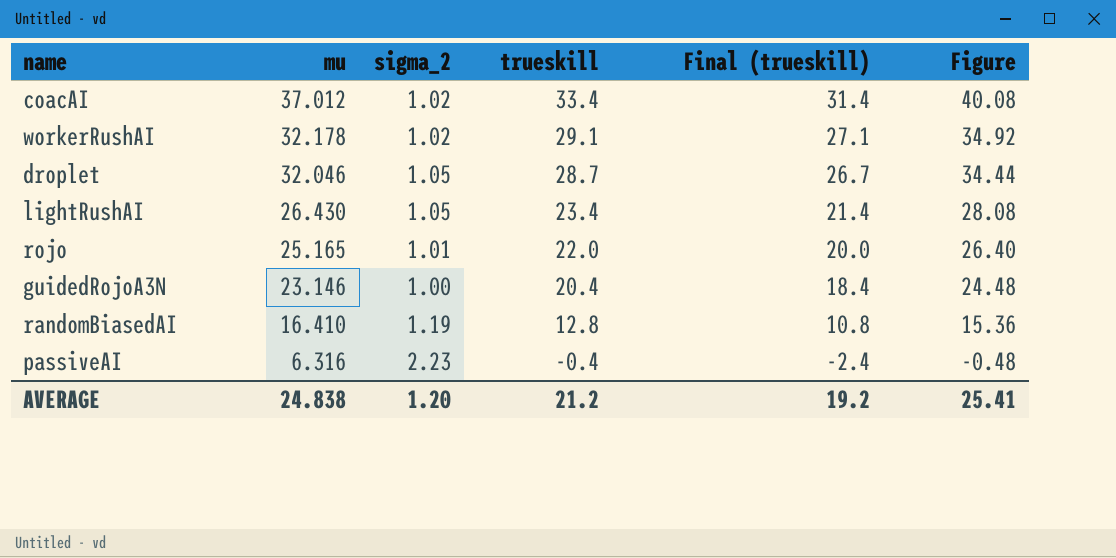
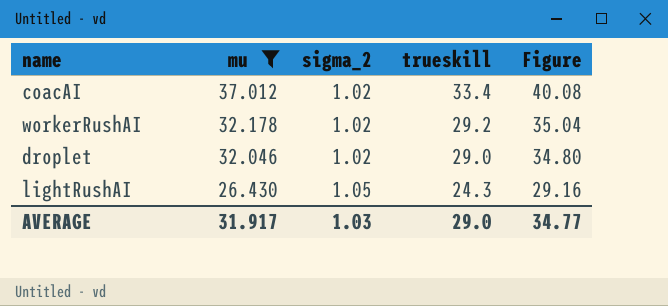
filter: none -> mu >= 26.430
column Final (trueskill) | formula: [trueskill] - 2 -> none
workerRushAI | trueskill: 29.1 -> 29.2
workerRushAI | Figure: 34.92 -> 35.04
droplet | sigma_2: 1.05 -> 1.02
droplet | trueskill: 28.7 -> 29.0
droplet | Figure: 34.44 -> 34.80
lightRushAI | trueskill: 23.4 -> 24.3
lightRushAI | Figure: 28.08 -> 29.16
AVERAGE | mu: 24.838 -> 31.917
AVERAGE | sigma_2: 1.20 -> 1.03
AVERAGE | trueskill: 21.2 -> 29.0
AVERAGE | Figure: 25.41 -> 34.77

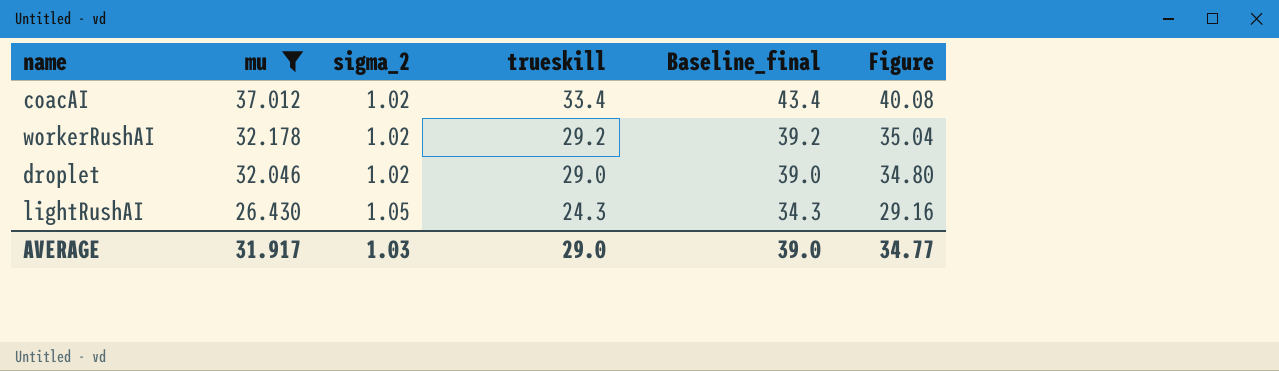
column Baseline_final | formula: none -> [trueskill] + 10

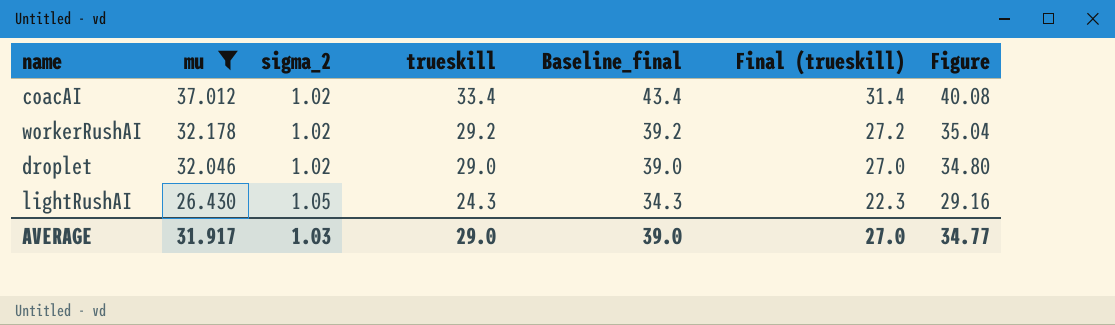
column Final (trueskill) | formula: none -> [trueskill] - 2

